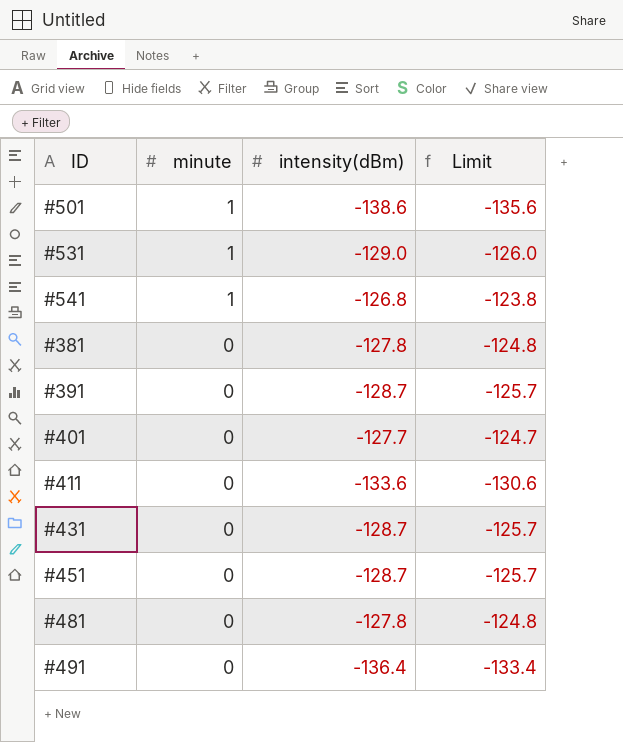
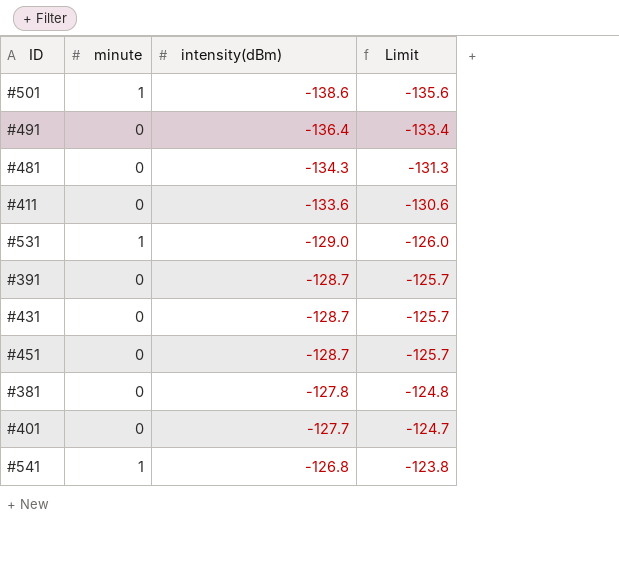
row order: minute descending -> intensity(dBm) ascending
#481 | intensity(dBm): -127.8 -> -134.3
#481 | Limit: -124.8 -> -131.3

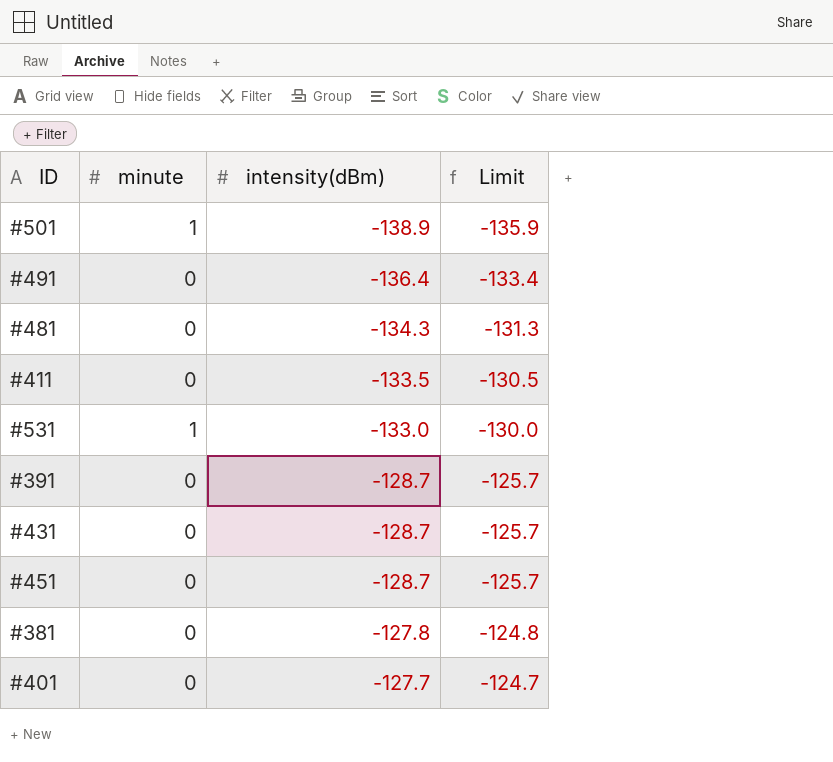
row #541: 1 | -126.8 | -123.8 -> none
#501 | intensity(dBm): -138.6 -> -138.9
#501 | Limit: -135.6 -> -135.9
#411 | intensity(dBm): -133.6 -> -133.5
#411 | Limit: -130.6 -> -130.5
#531 | intensity(dBm): -129.0 -> -133.0
#531 | Limit: -126.0 -> -130.0

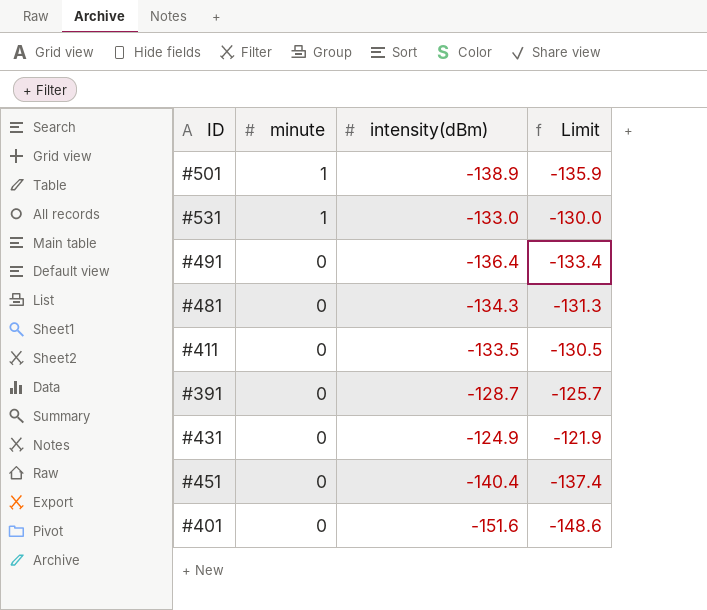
row order: intensity(dBm) ascending -> minute descending
row #381: 0 | -127.8 | -124.8 -> none
#431 | intensity(dBm): -128.7 -> -124.9
#431 | Limit: -125.7 -> -121.9
#451 | intensity(dBm): -128.7 -> -140.4
#451 | Limit: -125.7 -> -137.4
#401 | intensity(dBm): -127.7 -> -151.6
#401 | Limit: -124.7 -> -148.6

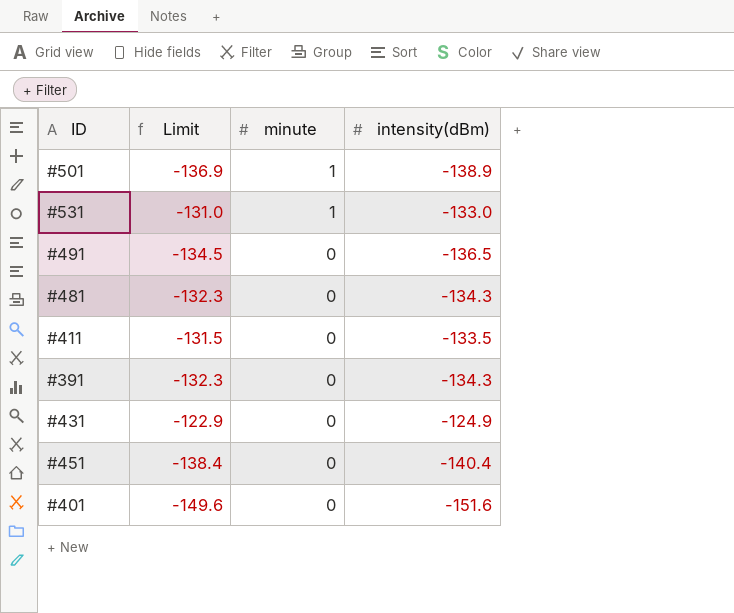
column Limit | formula: [intensity(dBm)] + 3 -> [intensity(dBm)] + 2
column Limit | position: 4 -> 2
#491 | intensity(dBm): -136.4 -> -136.5
#391 | intensity(dBm): -128.7 -> -134.3

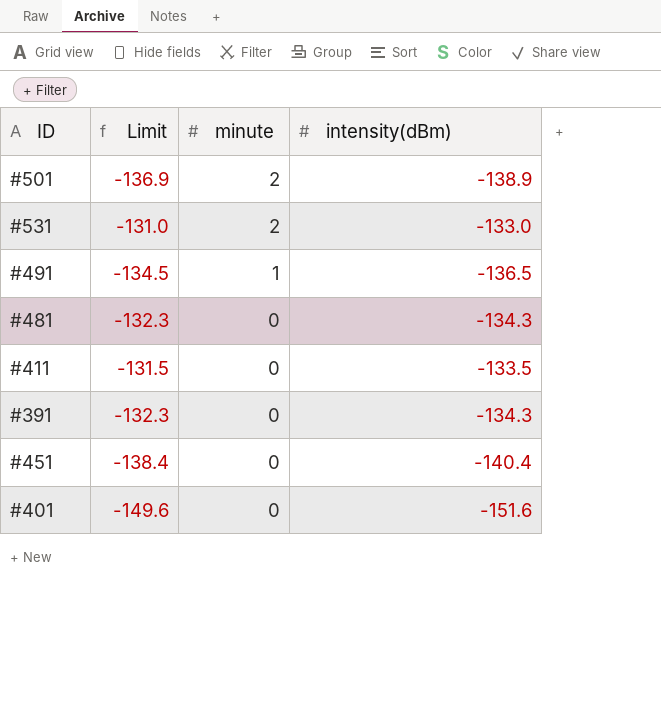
row #431: -122.9 | 0 | -124.9 -> none
#501 | minute: 1 -> 2
#531 | minute: 1 -> 2
#491 | minute: 0 -> 1

